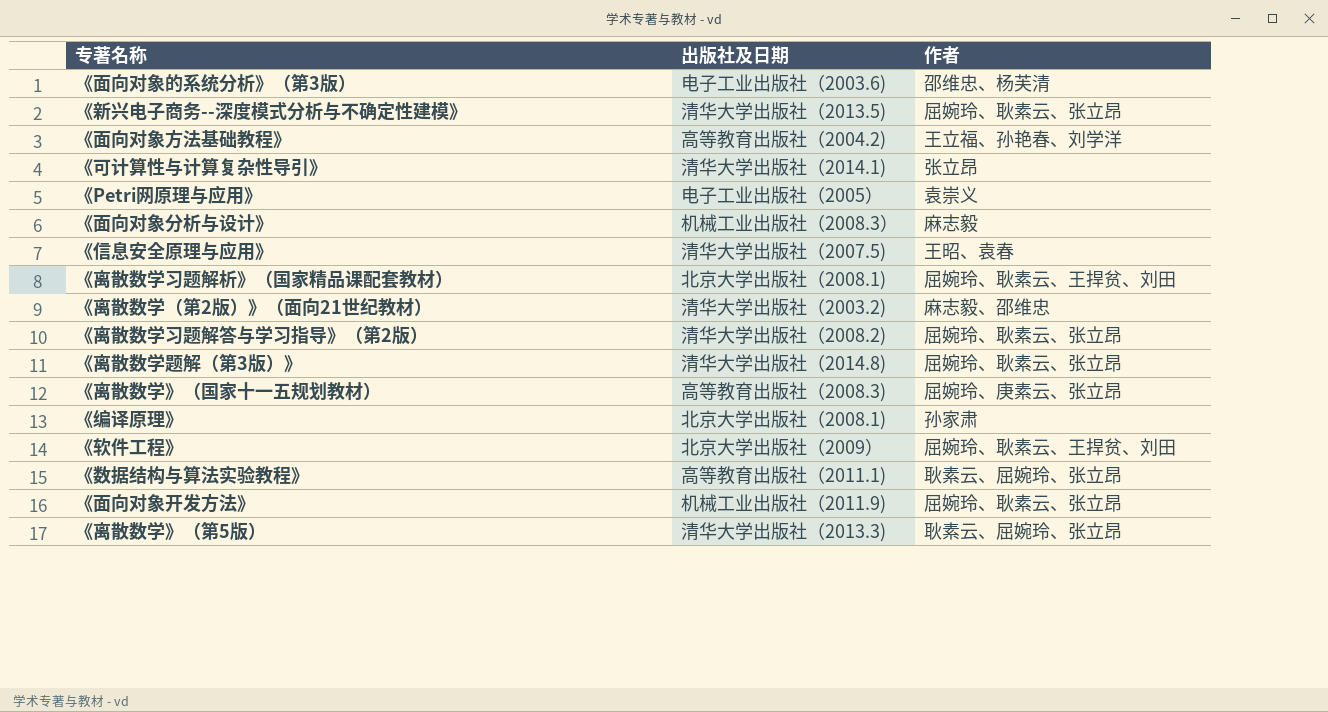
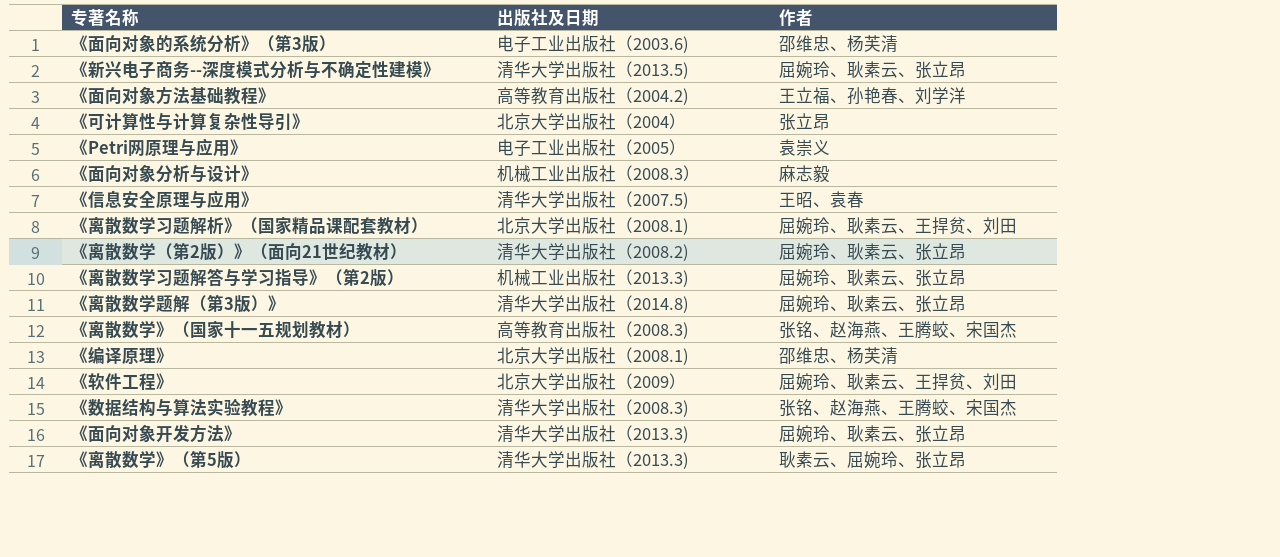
《可计算性与计算复杂性导引》 | 出版社及日期: 清华大学出版社（2014.1) -> 北京大学出版社（2004）
《离散数学（第2版）》（面向21世纪教材） | 出版社及日期: 清华大学出版社（2003.2) -> 清华大学出版社（2008.2)
《离散数学（第2版）》（面向21世纪教材） | 作者: 麻志毅、邵维忠 -> 屈婉玲、耿素云、张立昂
《离散数学习题解答与学习指导》（第2版） | 出版社及日期: 清华大学出版社（2008.2) -> 机械工业出版社（2013.3)
《离散数学》（国家十一五规划教材） | 作者: 屈婉玲、庚素云、张立昂 -> 张铭、赵海燕、王腾蛟、宋国杰
《编译原理》 | 作者: 孙家肃 -> 邵维忠、杨芙清
《数据结构与算法实验教程》 | 出版社及日期: 高等教育出版社（2011.1) -> 清华大学出版社（2008.3)
《数据结构与算法实验教程》 | 作者: 耿素云、屈婉玲、张立昂 -> 张铭、赵海燕、王腾蛟、宋国杰
《面向对象开发方法》 | 出版社及日期: 机械工业出版社（2011.9) -> 清华大学出版社（2013.3)

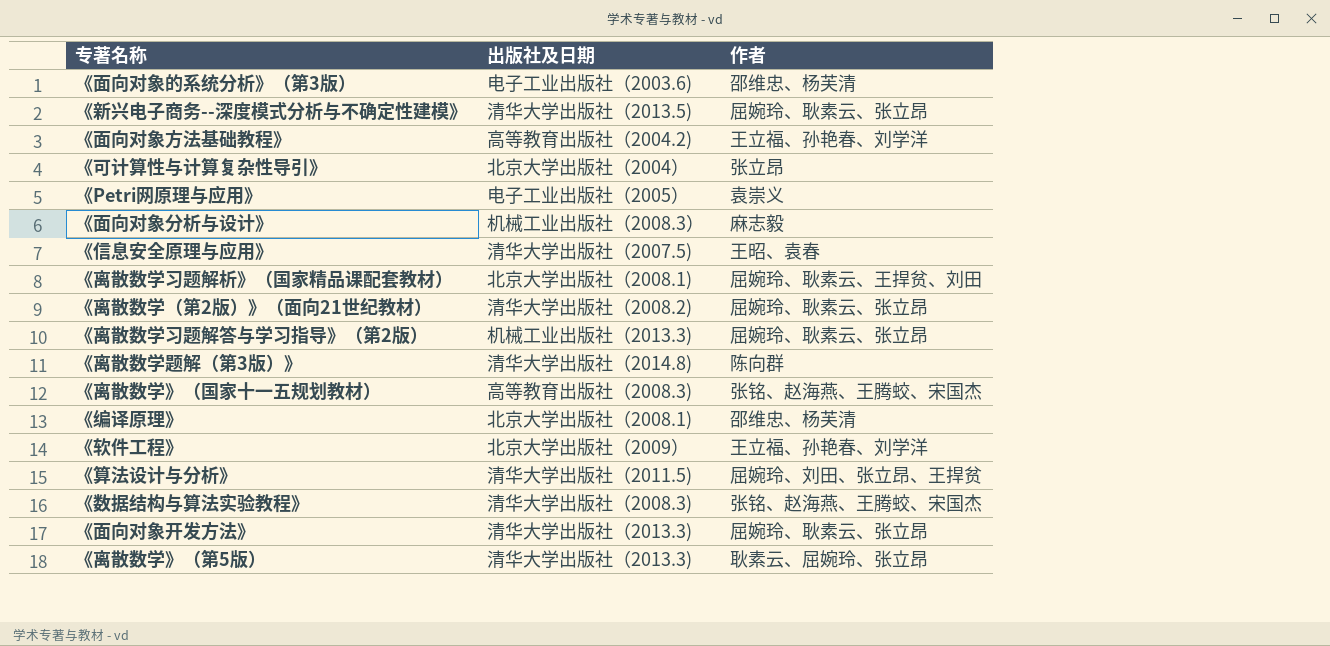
《离散数学题解（第3版）》 | 作者: 屈婉玲、耿素云、张立昂 -> 陈向群
《软件工程》 | 作者: 屈婉玲、耿素云、王捍贫、刘田 -> 王立福、孙艳春、刘学洋
row 《算法设计与分析》: none -> 清华大学出版社（2011.5) | 屈婉玲、刘田、张立昂、王捍贫

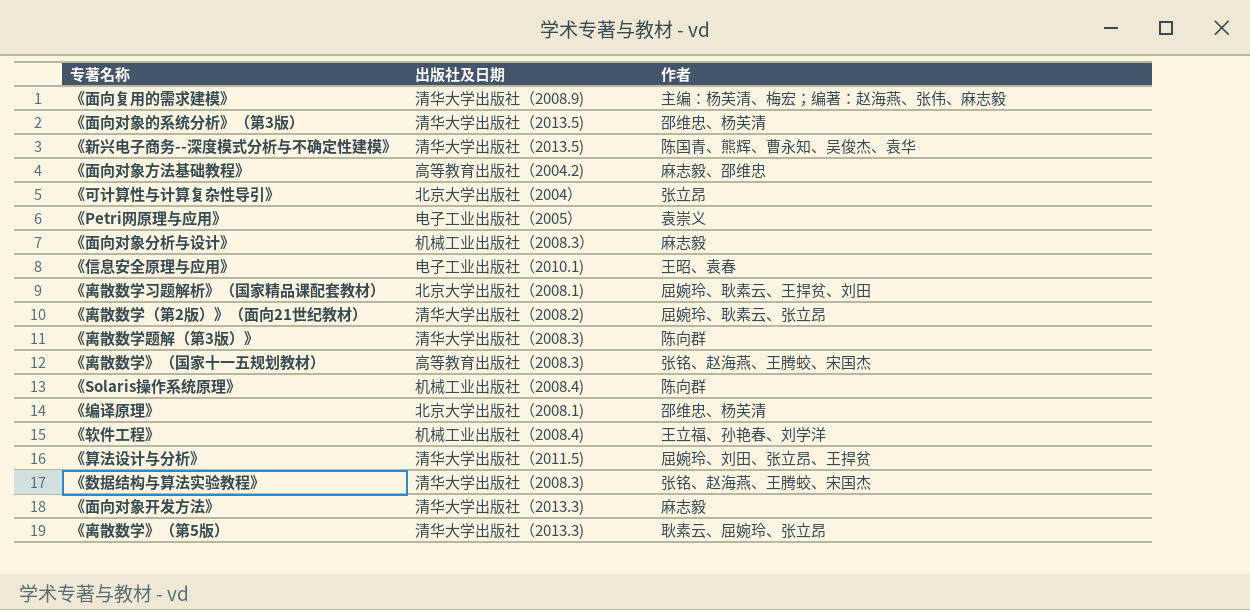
row 《离散数学习题解答与学习指导》（第2版）: 机械工业出版社（2013.3) | 屈婉玲、耿素云、张立昂 -> none
row 《面向复用的需求建模》: none -> 清华大学出版社（2008.9) | 主编：杨芙清、梅宏；编著：赵海燕、张伟、麻志毅
《面向对象的系统分析》（第3版） | 出版社及日期: 电子工业出版社（2003.6) -> 清华大学出版社（2013.5)
《新兴电子商务--深度模式分析与不确定性建模》 | 作者: 屈婉玲、耿素云、张立昂 -> 陈国青、熊辉、曹永知、吴俊杰、袁华
《面向对象方法基础教程》 | 作者: 王立福、孙艳春、刘学洋 -> 麻志毅、邵维忠
《信息安全原理与应用》 | 出版社及日期: 清华大学出版社（2007.5) -> 电子工业出版社（2010.1)
《离散数学题解（第3版）》 | 出版社及日期: 清华大学出版社（2014.8) -> 清华大学出版社（2008.3)
row 《Solaris操作系统原理》: none -> 机械工业出版社（2008.4) | 陈向群
《软件工程》 | 出版社及日期: 北京大学出版社（2009） -> 机械工业出版社（2008.4)
《面向对象开发方法》 | 作者: 屈婉玲、耿素云、张立昂 -> 麻志毅

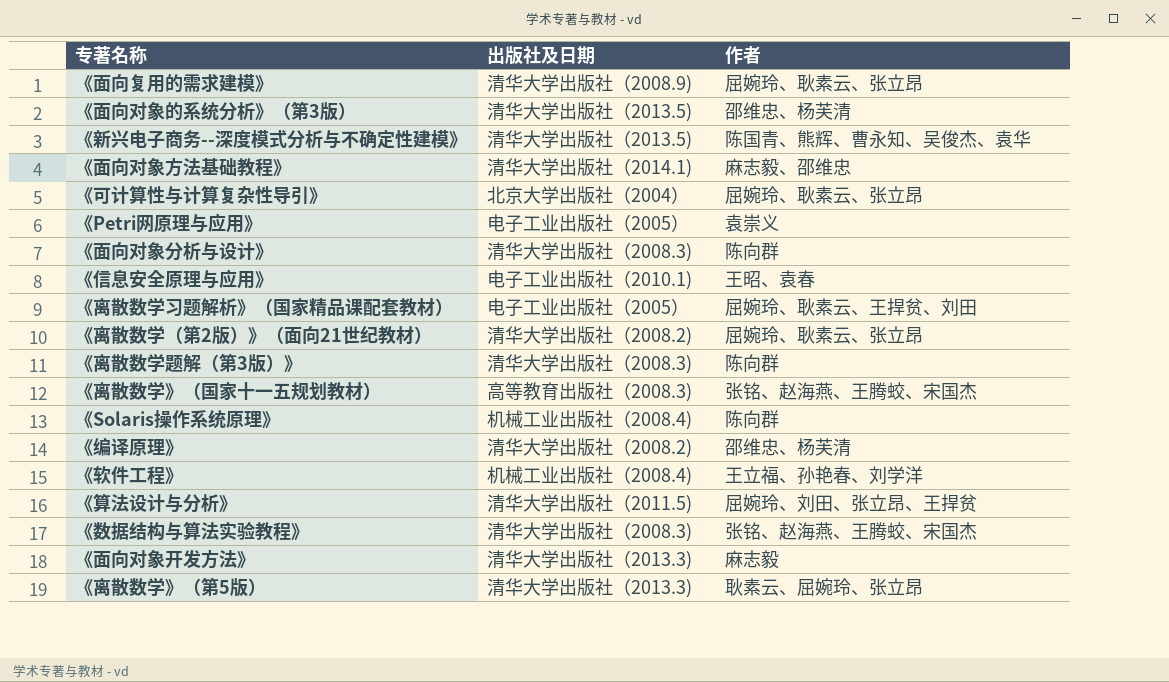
《面向复用的需求建模》 | 作者: 主编：杨芙清、梅宏；编著：赵海燕、张伟、麻志毅 -> 屈婉玲、耿素云、张立昂
《面向对象方法基础教程》 | 出版社及日期: 高等教育出版社（2004.2) -> 清华大学出版社（2014.1)
《可计算性与计算复杂性导引》 | 作者: 张立昂 -> 屈婉玲、耿素云、张立昂
《面向对象分析与设计》 | 出版社及日期: 机械工业出版社（2008.3） -> 清华大学出版社（2008.3)
《面向对象分析与设计》 | 作者: 麻志毅 -> 陈向群
《离散数学习题解析》（国家精品课配套教材） | 出版社及日期: 北京大学出版社（2008.1) -> 电子工业出版社（2005）
《编译原理》 | 出版社及日期: 北京大学出版社（2008.1) -> 清华大学出版社（2008.2)

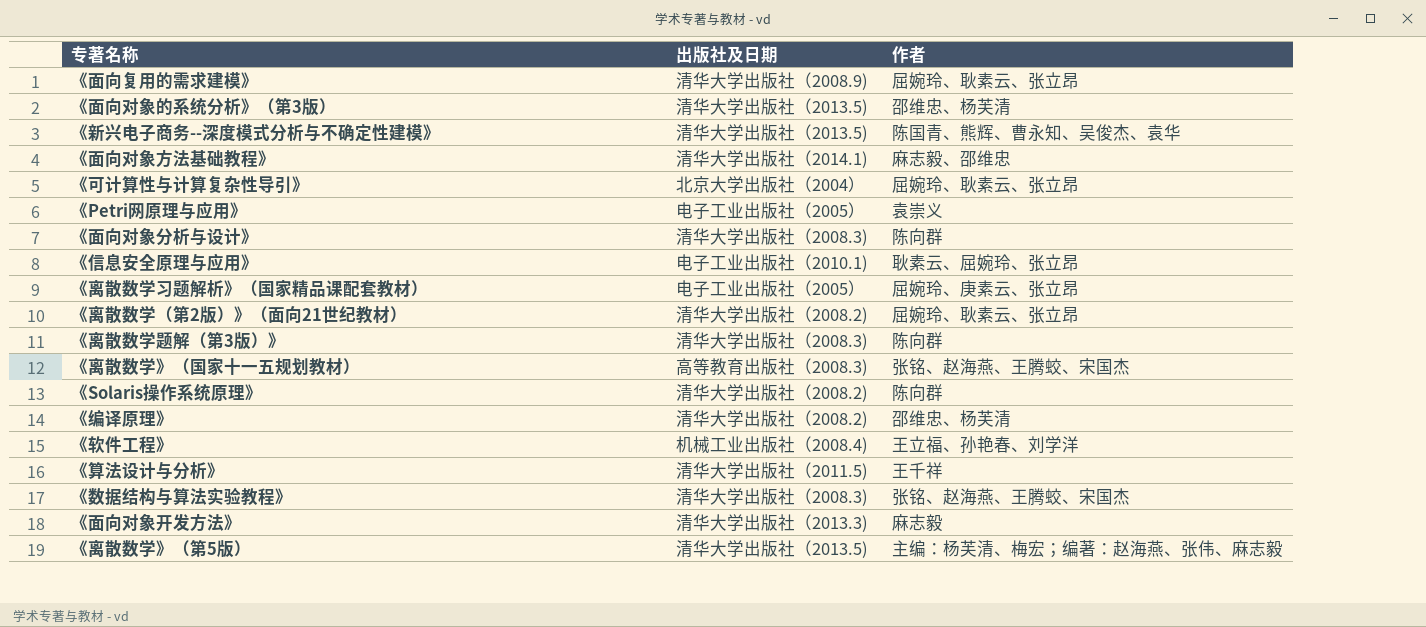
《信息安全原理与应用》 | 作者: 王昭、袁春 -> 耿素云、屈婉玲、张立昂
《离散数学习题解析》（国家精品课配套教材） | 作者: 屈婉玲、耿素云、王捍贫、刘田 -> 屈婉玲、庚素云、张立昂
《Solaris操作系统原理》 | 出版社及日期: 机械工业出版社（2008.4) -> 清华大学出版社（2008.2)
《算法设计与分析》 | 作者: 屈婉玲、刘田、张立昂、王捍贫 -> 王千祥
《离散数学》（第5版） | 出版社及日期: 清华大学出版社（2013.3) -> 清华大学出版社（2013.5)
《离散数学》（第5版） | 作者: 耿素云、屈婉玲、张立昂 -> 主编：杨芙清、梅宏；编著：赵海燕、张伟、麻志毅

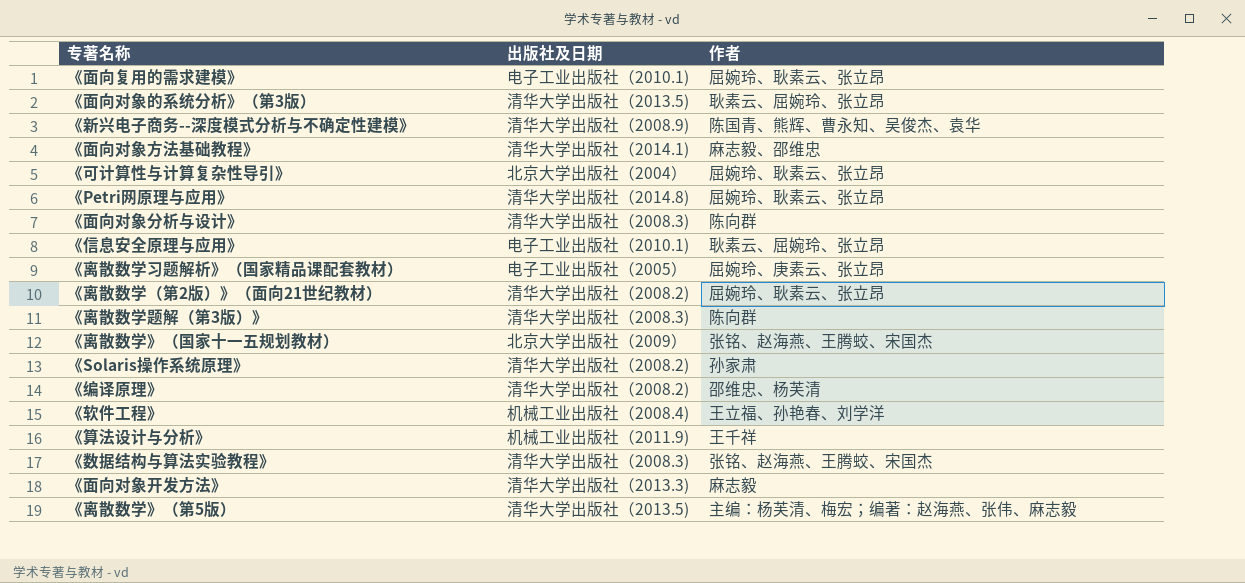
《面向复用的需求建模》 | 出版社及日期: 清华大学出版社（2008.9) -> 电子工业出版社（2010.1)
《面向对象的系统分析》（第3版） | 作者: 邵维忠、杨芙清 -> 耿素云、屈婉玲、张立昂
《新兴电子商务--深度模式分析与不确定性建模》 | 出版社及日期: 清华大学出版社（2013.5) -> 清华大学出版社（2008.9)
《Petri网原理与应用》 | 出版社及日期: 电子工业出版社（2005） -> 清华大学出版社（2014.8)
《Petri网原理与应用》 | 作者: 袁崇义 -> 屈婉玲、耿素云、张立昂
《离散数学》（国家十一五规划教材） | 出版社及日期: 高等教育出版社（2008.3) -> 北京大学出版社（2009）
《Solaris操作系统原理》 | 作者: 陈向群 -> 孙家肃
《算法设计与分析》 | 出版社及日期: 清华大学出版社（2011.5) -> 机械工业出版社（2011.9)

